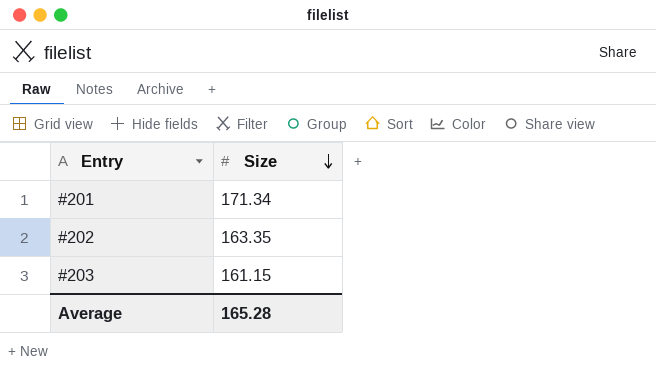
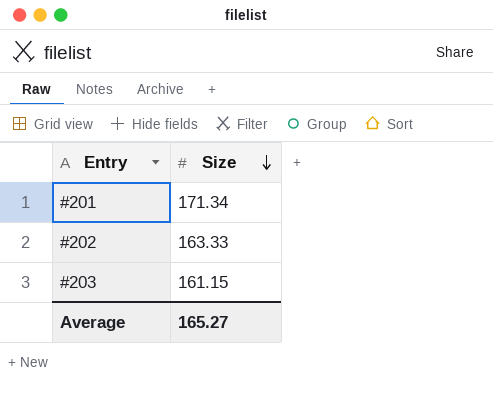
#202 | Size: 163.35 -> 163.33
Average | Size: 165.28 -> 165.27

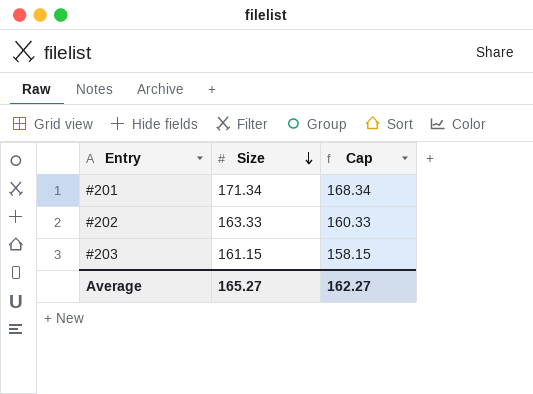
column Cap | formula: none -> [Size] - 3

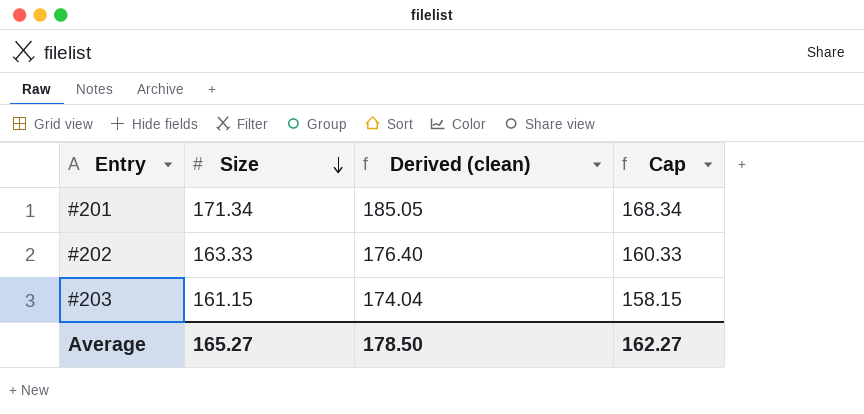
column Derived (clean) | formula: none -> [Size] * 1.08

